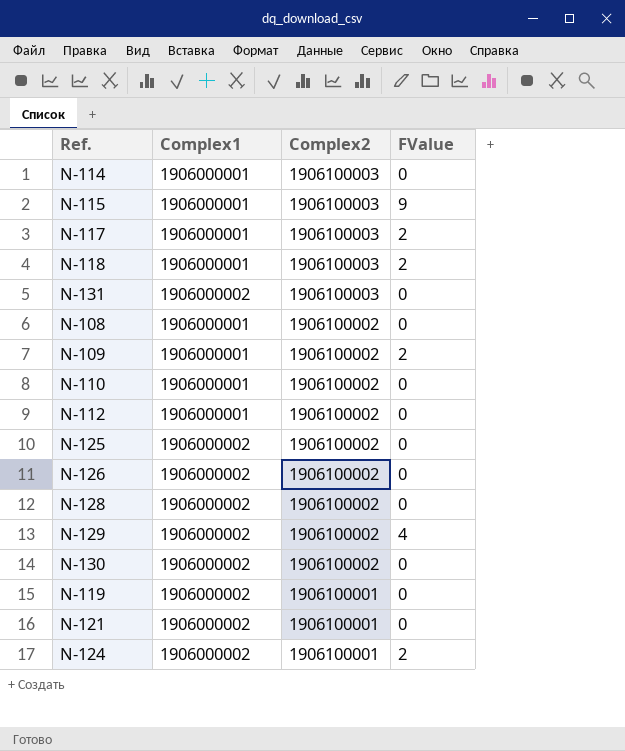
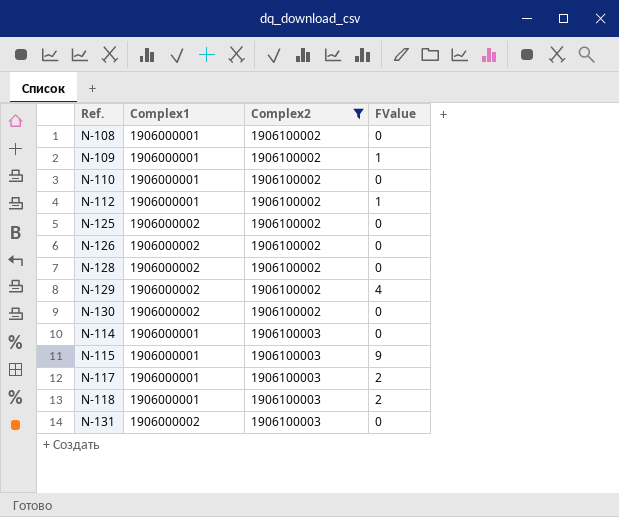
filter: none -> Complex2 != 1906100001
row order: Complex2 descending -> Complex2 ascending
N-109 | FValue: 2 -> 1
N-112 | FValue: 0 -> 1

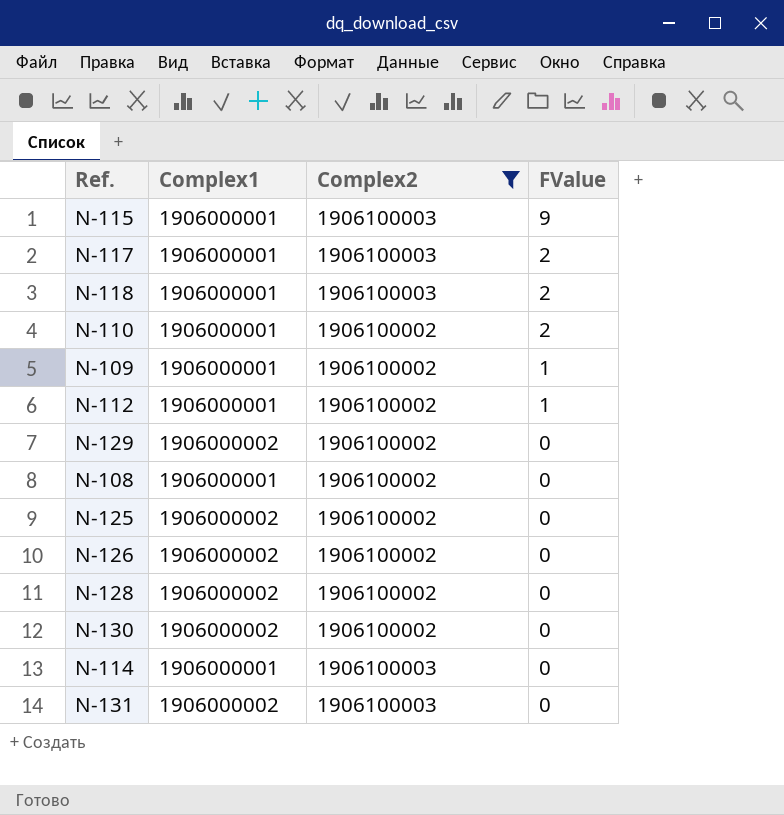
row order: Complex2 ascending -> FValue descending
N-110 | FValue: 0 -> 2
N-129 | FValue: 4 -> 0

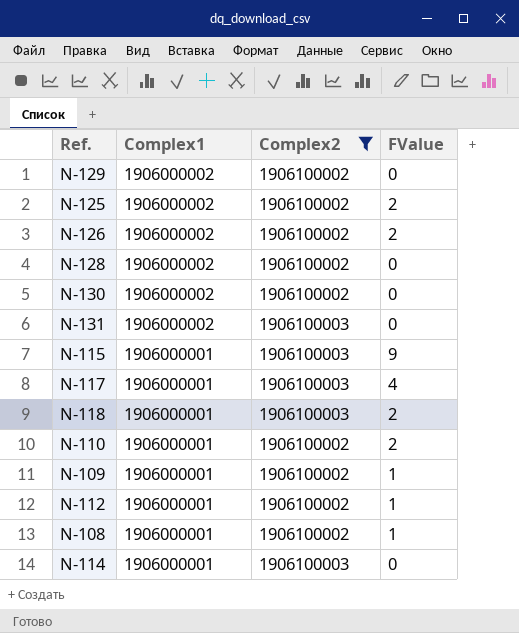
row order: FValue descending -> Complex1 descending
N-125 | FValue: 0 -> 2
N-126 | FValue: 0 -> 2
N-117 | FValue: 2 -> 4
N-108 | FValue: 0 -> 1

